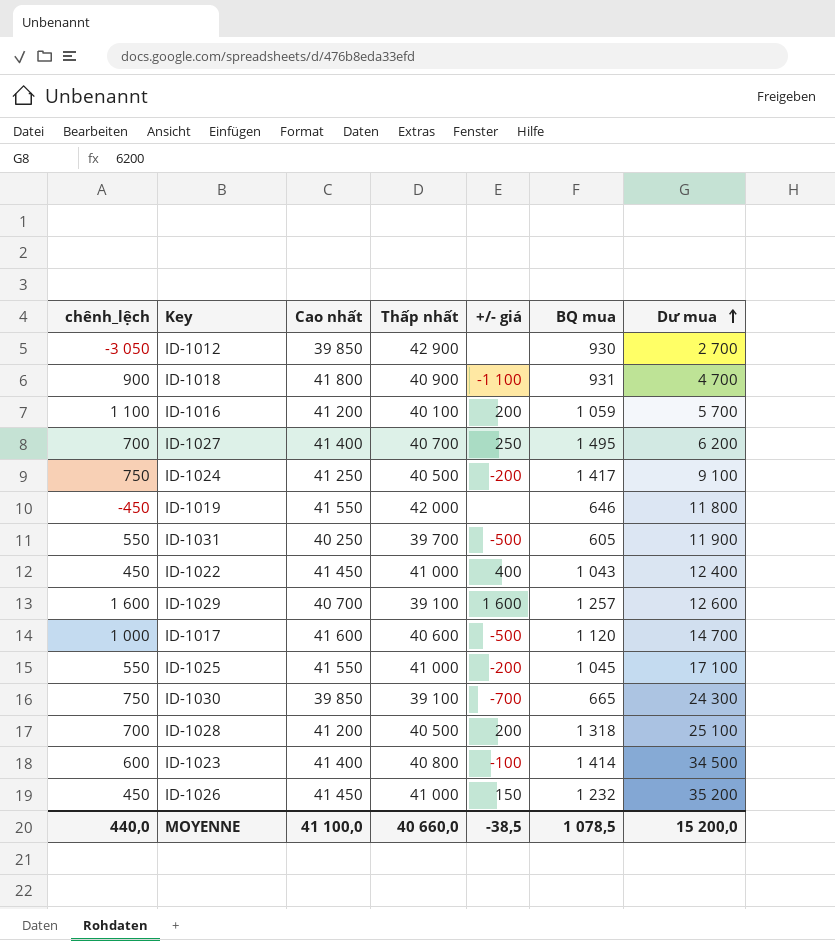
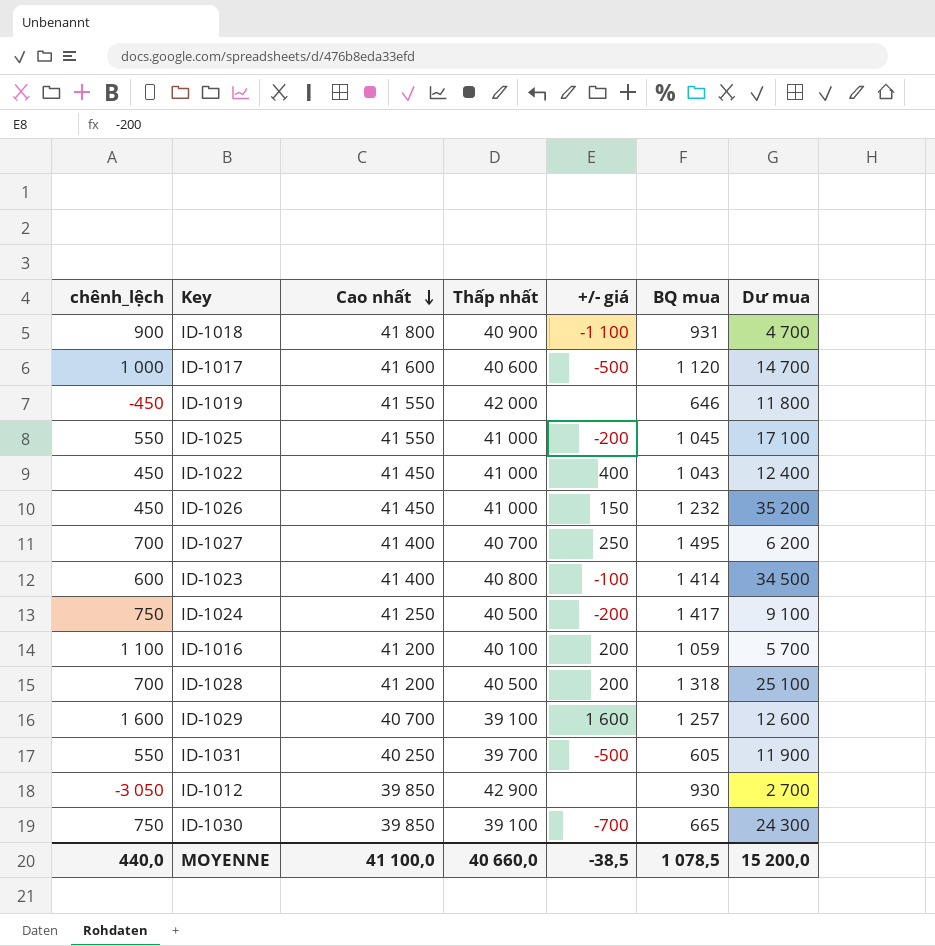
row order: Dư mua ascending -> Cao nhất descending

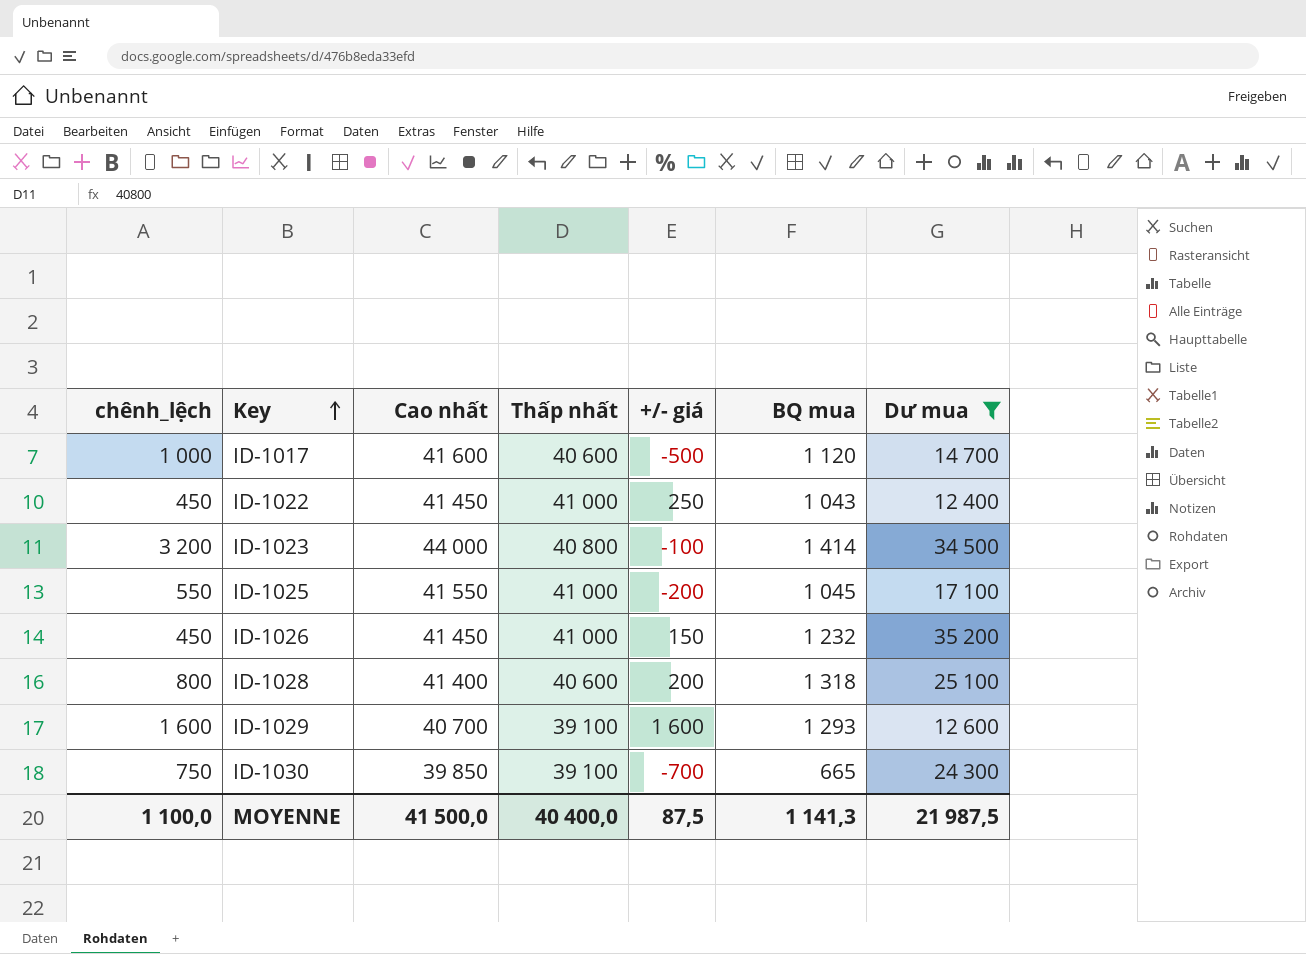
filter: none -> Dư mua >= 12 400
row order: Cao nhất descending -> Key ascending
ID-1022 | +/- giá: 400 -> 250
ID-1023 | chênh_lệch: 600 -> 3 200
ID-1023 | Cao nhất: 41 400 -> 44 000
ID-1028 | chênh_lệch: 700 -> 800
ID-1028 | Cao nhất: 41 200 -> 41 400
ID-1028 | Thấp nhất: 40 500 -> 40 600
ID-1029 | BQ mua: 1 257 -> 1 293
MOYENNE | chênh_lệch: 440,0 -> 1 100,0
MOYENNE | Cao nhất: 41 100,0 -> 41 500,0
MOYENNE | Thấp nhất: 40 660,0 -> 40 400,0
MOYENNE | +/- giá: -38,5 -> 87,5
MOYENNE | BQ mua: 1 078,5 -> 1 141,3
MOYENNE | Dư mua: 15 200,0 -> 21 987,5

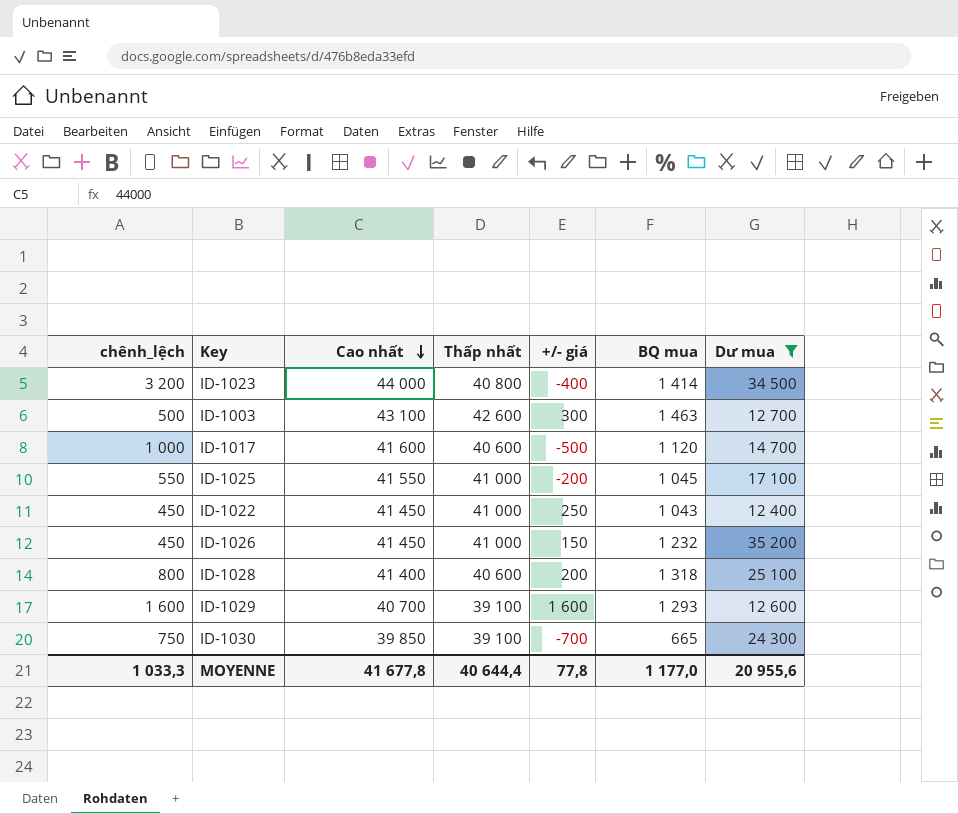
row order: Key ascending -> Cao nhất descending
ID-1023 | +/- giá: -100 -> -400
row ID-1003: none -> 500 | 43 100 | 42 600 | 300 | 1 463 | 12 700
MOYENNE | chênh_lệch: 1 100,0 -> 1 033,3
MOYENNE | Cao nhất: 41 500,0 -> 41 677,8
MOYENNE | Thấp nhất: 40 400,0 -> 40 644,4
MOYENNE | +/- giá: 87,5 -> 77,8
MOYENNE | BQ mua: 1 141,3 -> 1 177,0
MOYENNE | Dư mua: 21 987,5 -> 20 955,6

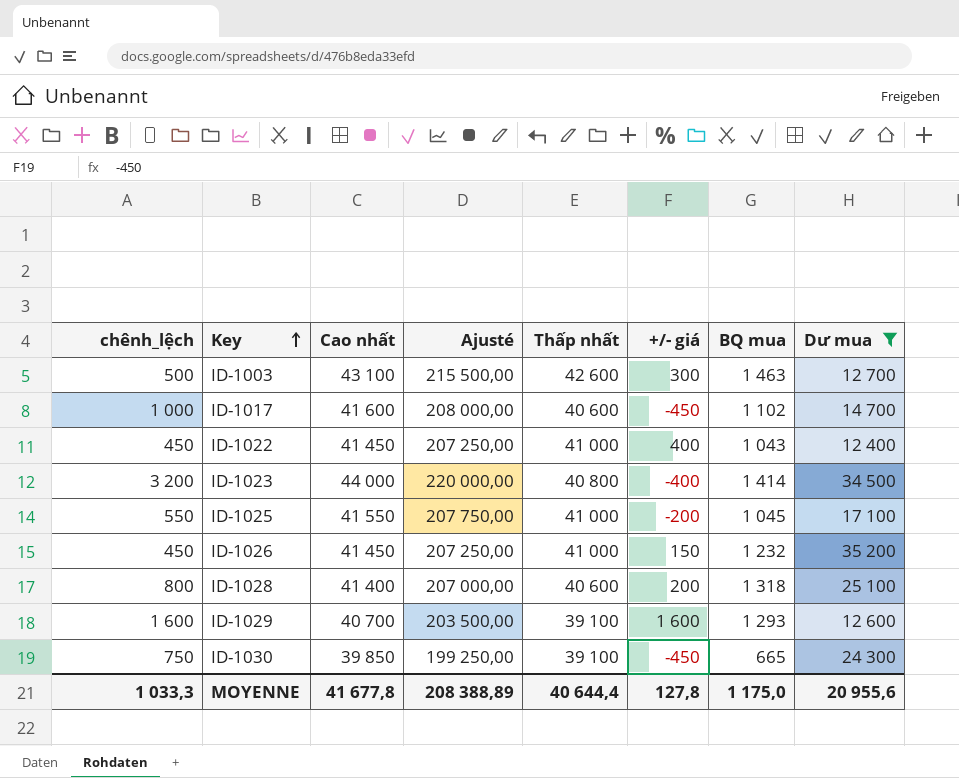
row order: Cao nhất descending -> Key ascending
column Ajusté | formula: none -> [Cao nhất] * 5
ID-1017 | +/- giá: -500 -> -450
ID-1017 | BQ mua: 1 120 -> 1 102
ID-1022 | +/- giá: 250 -> 400
ID-1030 | +/- giá: -700 -> -450
MOYENNE | +/- giá: 77,8 -> 127,8
MOYENNE | BQ mua: 1 177,0 -> 1 175,0

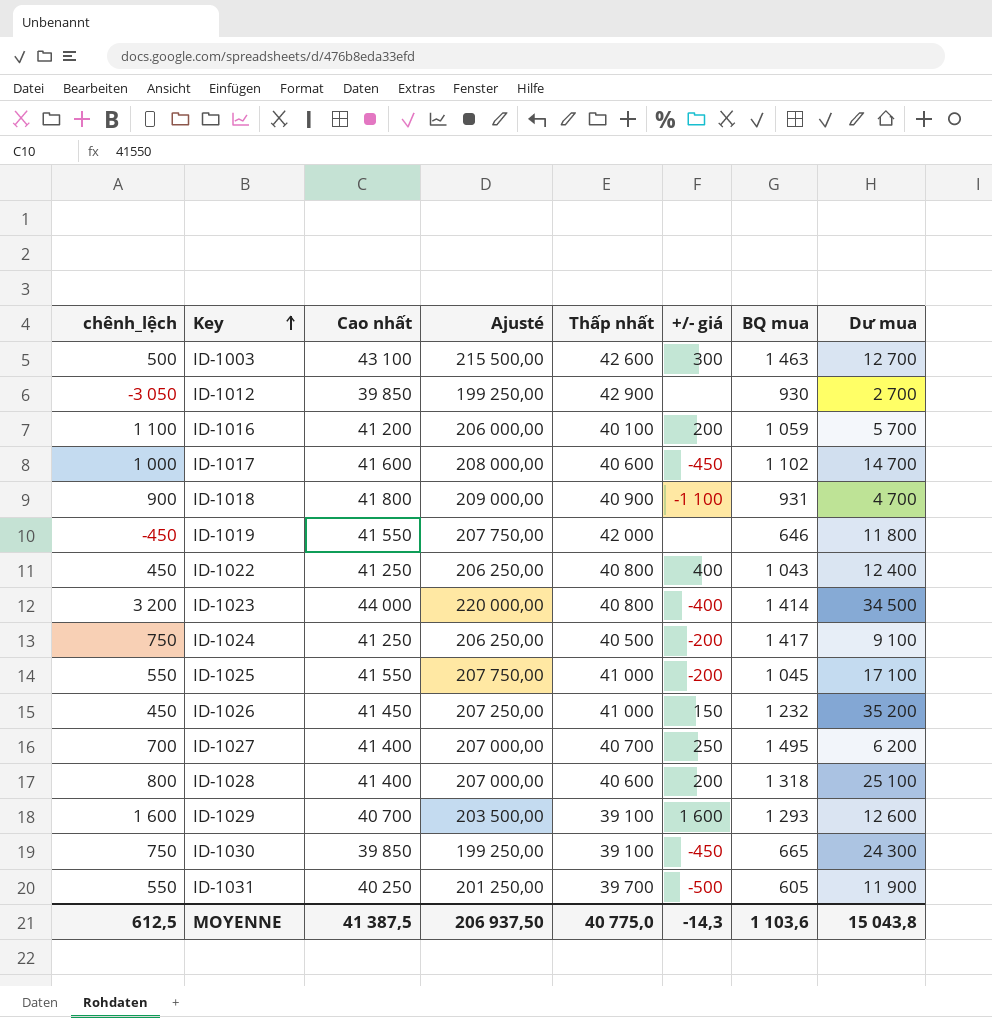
filter: Dư mua >= 12 400 -> none
ID-1022 | Cao nhất: 41 450 -> 41 250
ID-1022 | Ajusté: 207 250,00 -> 206 250,00
ID-1022 | Thấp nhất: 41 000 -> 40 800
MOYENNE | chênh_lệch: 1 033,3 -> 612,5
MOYENNE | Cao nhất: 41 677,8 -> 41 387,5
MOYENNE | Ajusté: 208 388,89 -> 206 937,50
MOYENNE | Thấp nhất: 40 644,4 -> 40 775,0
MOYENNE | +/- giá: 127,8 -> -14,3
MOYENNE | BQ mua: 1 175,0 -> 1 103,6
MOYENNE | Dư mua: 20 955,6 -> 15 043,8

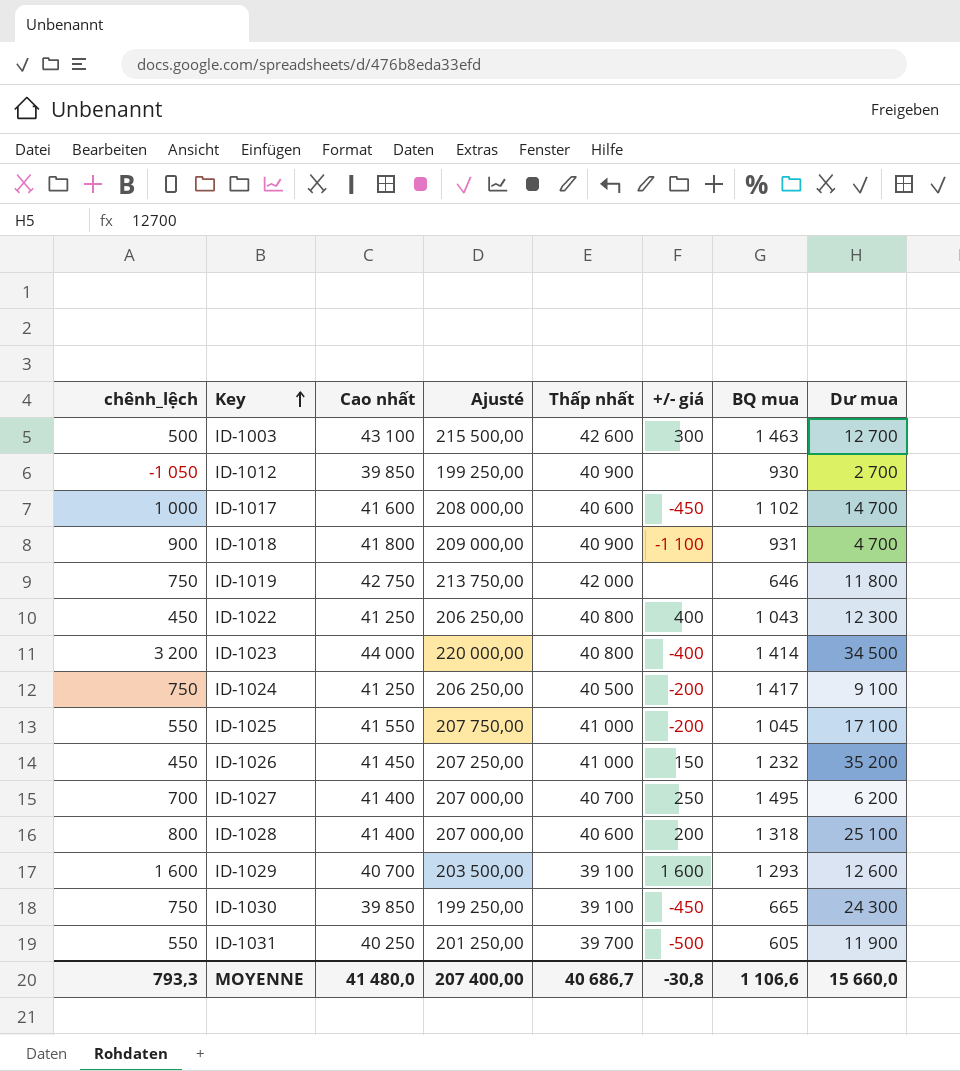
row ID-1016: 1 100 | 41 200 | 206 000,00 | 40 100 | 200 | 1 059 | 5 700 -> none
ID-1012 | chênh_lệch: -3 050 -> -1 050
ID-1012 | Thấp nhất: 42 900 -> 40 900
ID-1019 | chênh_lệch: -450 -> 750
ID-1019 | Cao nhất: 41 550 -> 42 750
ID-1019 | Ajusté: 207 750,00 -> 213 750,00
ID-1022 | Dư mua: 12 400 -> 12 300
MOYENNE | chênh_lệch: 612,5 -> 793,3
MOYENNE | Cao nhất: 41 387,5 -> 41 480,0
MOYENNE | Ajusté: 206 937,50 -> 207 400,00
MOYENNE | Thấp nhất: 40 775,0 -> 40 686,7
MOYENNE | +/- giá: -14,3 -> -30,8
MOYENNE | BQ mua: 1 103,6 -> 1 106,6
MOYENNE | Dư mua: 15 043,8 -> 15 660,0

